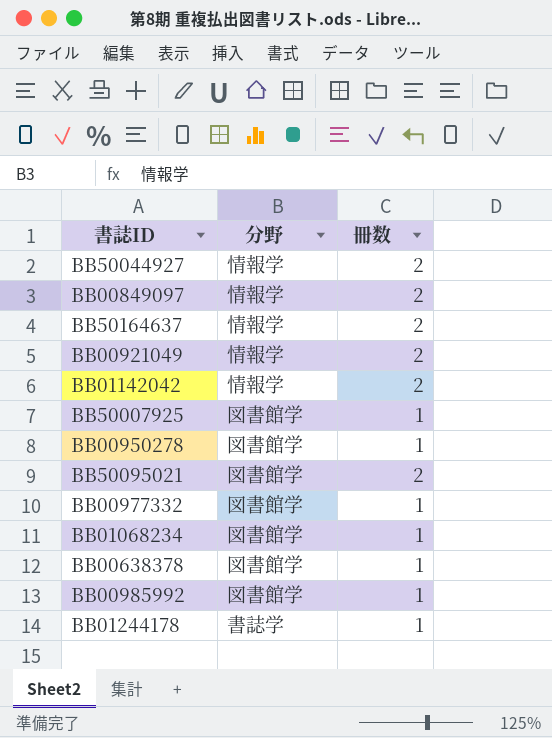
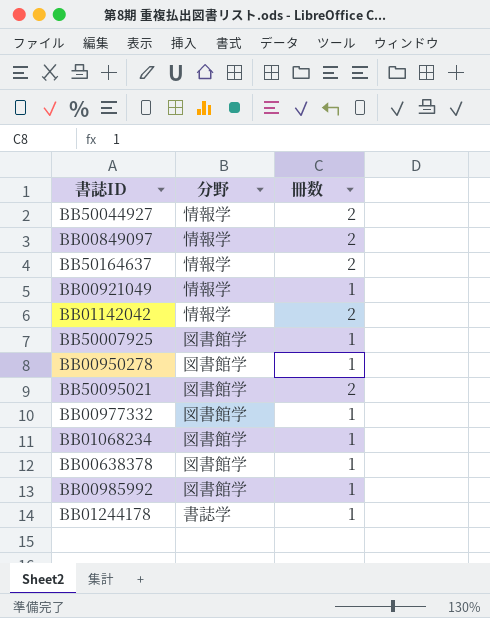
BB00921049 | 冊数: 2 -> 1

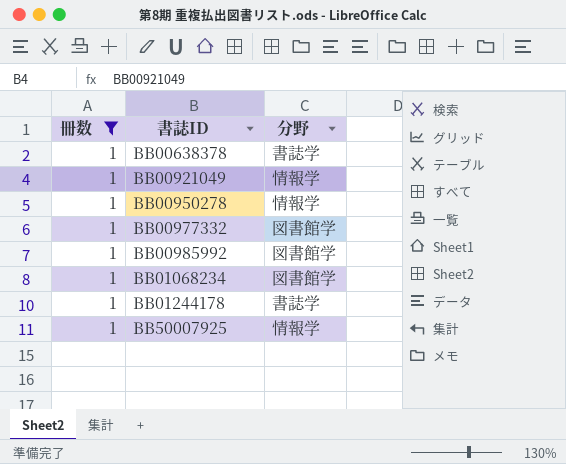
filter: none -> 冊数 = 1
row order: none -> 書誌ID ascending
column 冊数 | position: 3 -> 1
BB00638378 | 分野: 図書館学 -> 書誌学
BB00950278 | 分野: 図書館学 -> 情報学
BB50007925 | 分野: 図書館学 -> 情報学

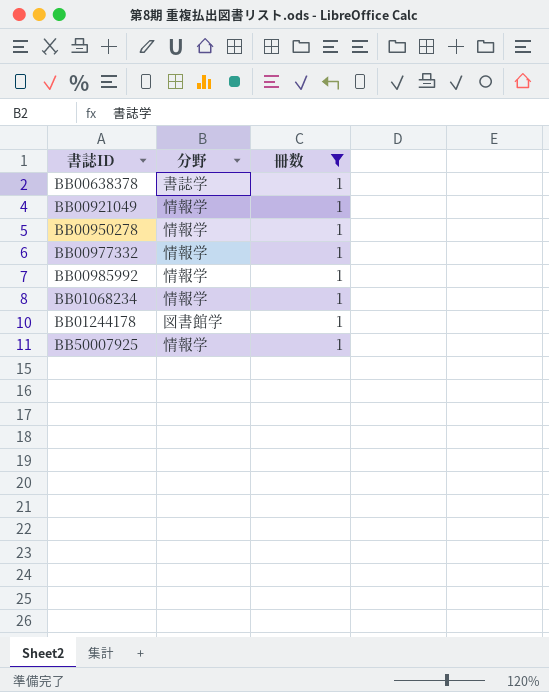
column 冊数 | position: 1 -> 3
BB00977332 | 分野: 図書館学 -> 情報学
BB00985992 | 分野: 図書館学 -> 情報学
BB01068234 | 分野: 図書館学 -> 情報学
BB01244178 | 分野: 書誌学 -> 図書館学

